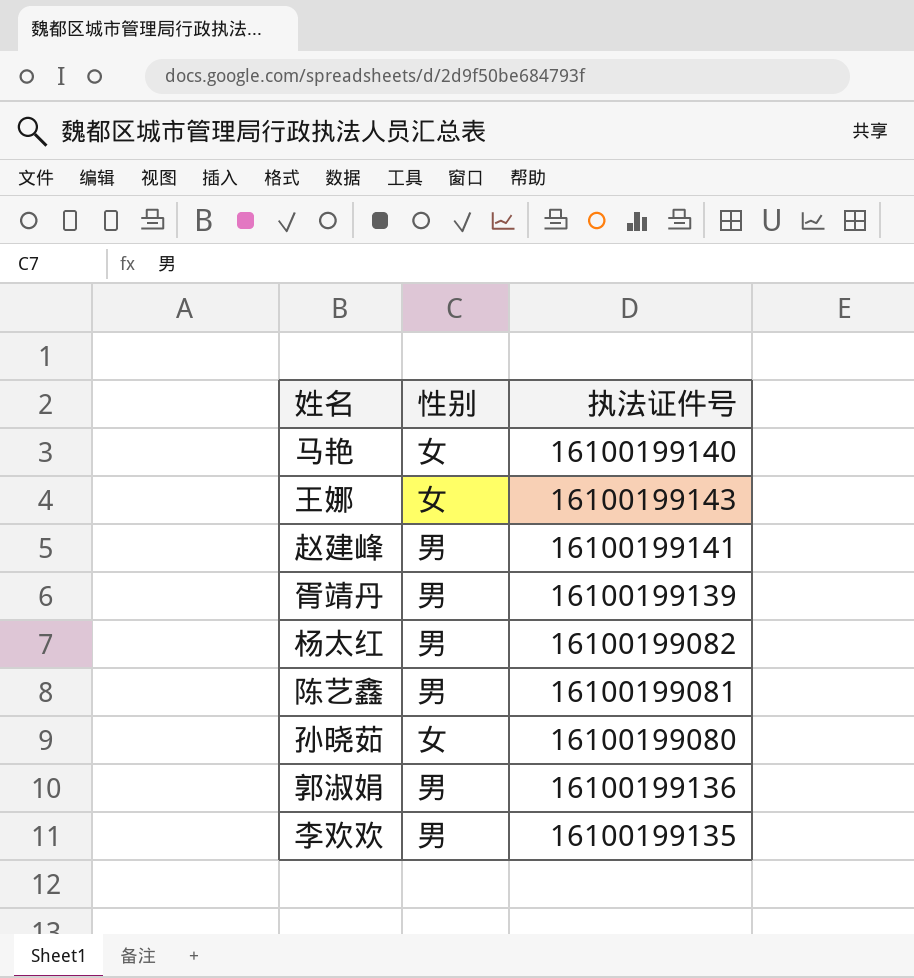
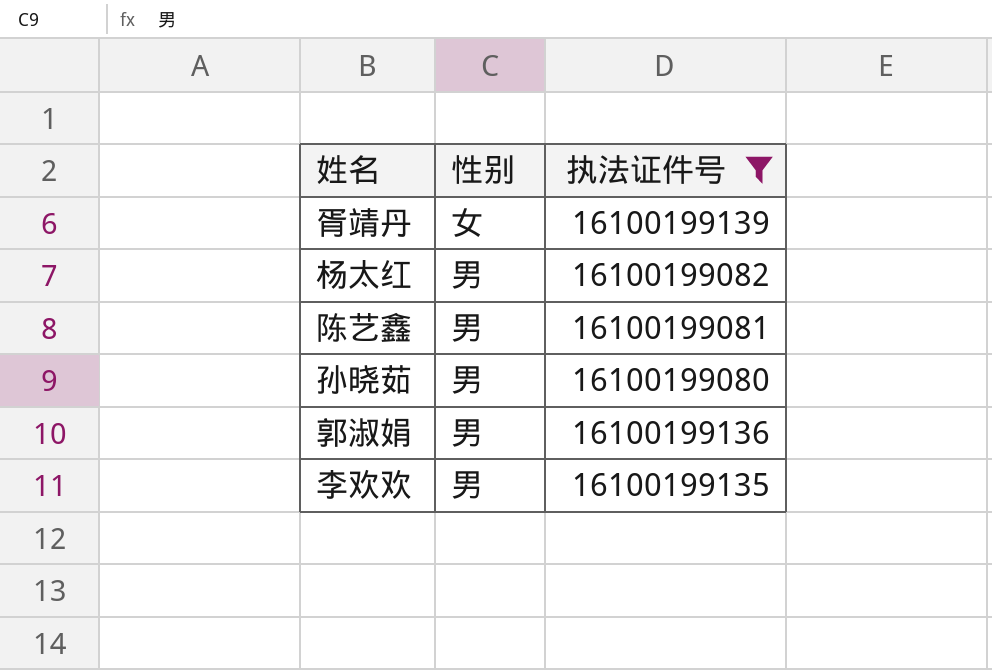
filter: none -> 执法证件号 <= 16100199139
胥靖丹 | 性别: 男 -> 女
孙晓茹 | 性别: 女 -> 男

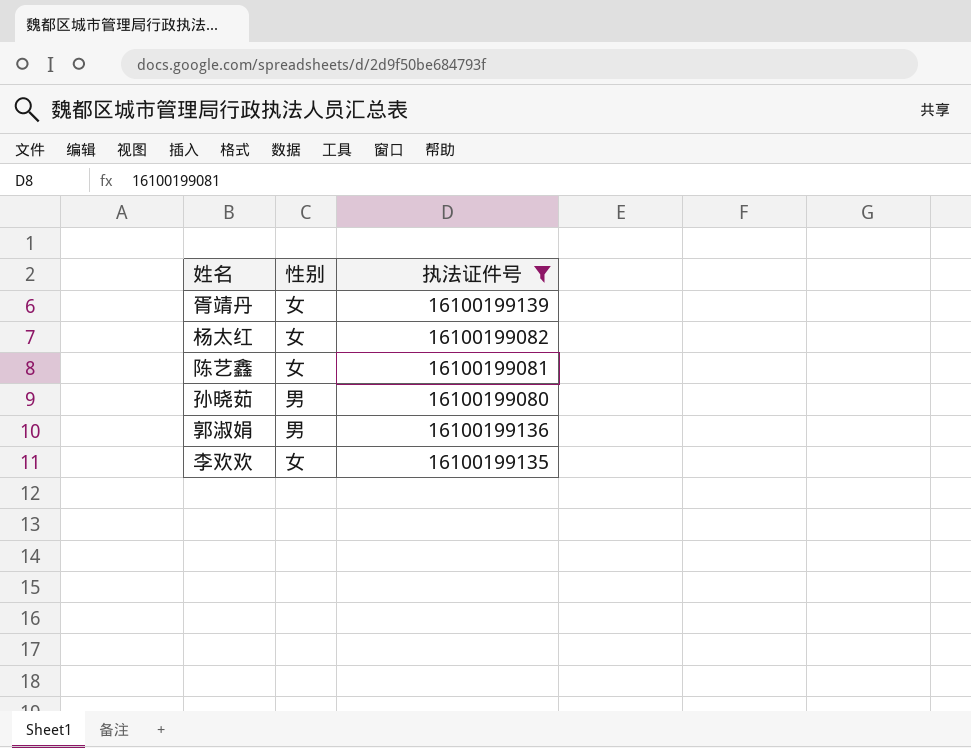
杨太红 | 性别: 男 -> 女
陈艺鑫 | 性别: 男 -> 女
李欢欢 | 性别: 男 -> 女

